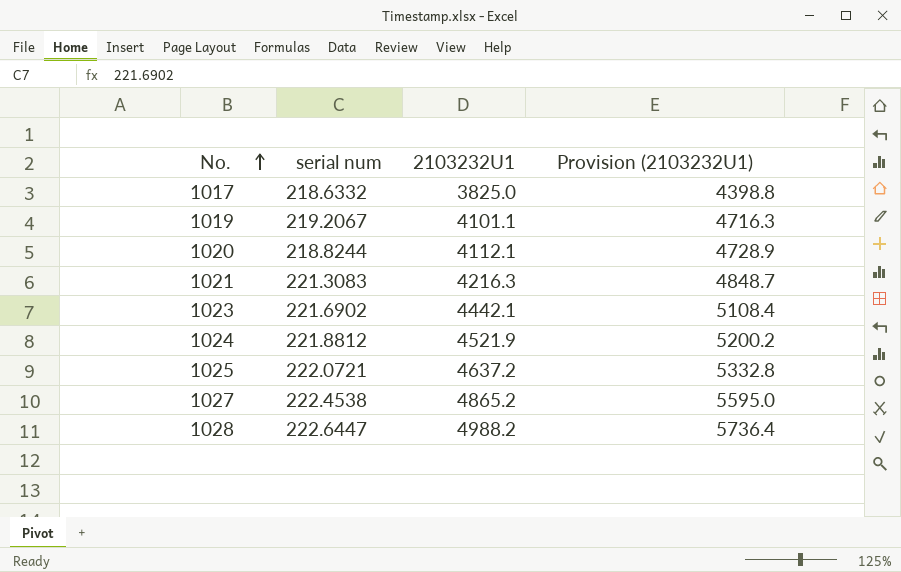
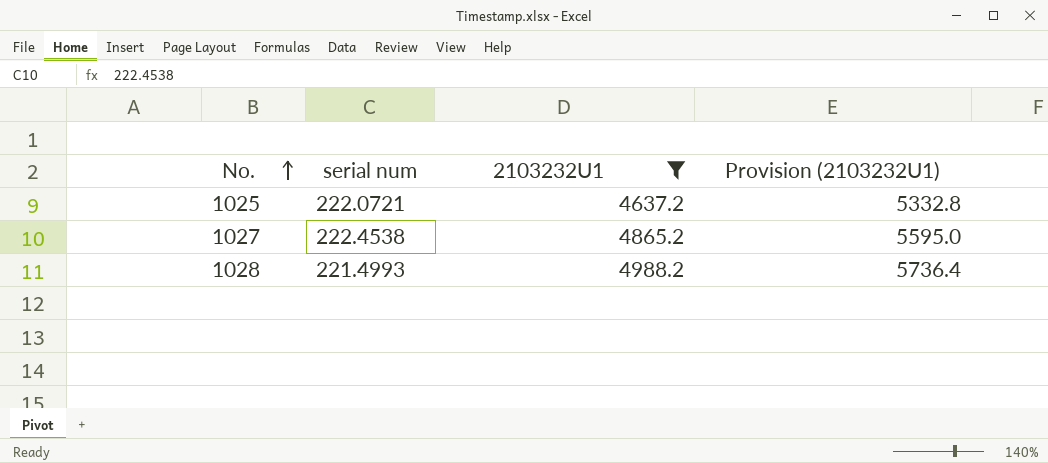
filter: none -> 2103232U1 >= 4637.2
1028 | serial num: 222.6447 -> 221.4993

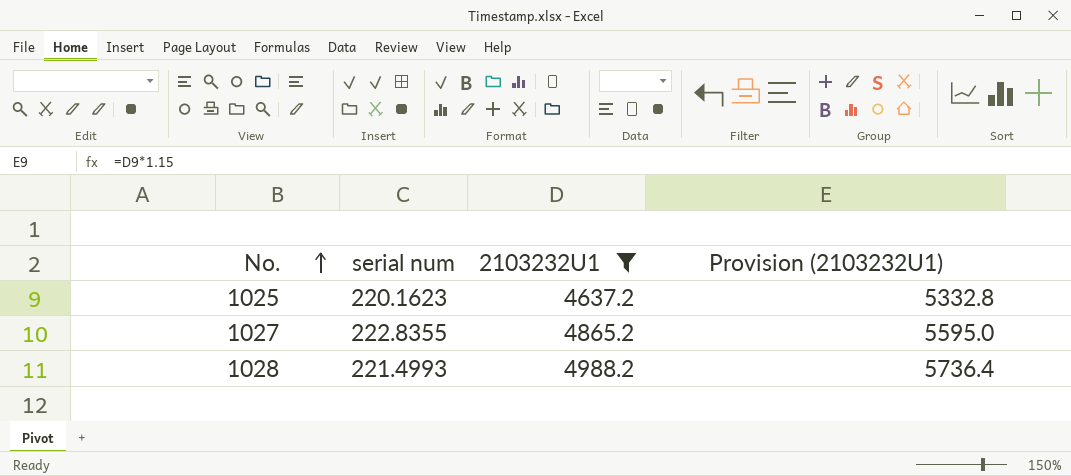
1025 | serial num: 222.0721 -> 220.1623
1027 | serial num: 222.4538 -> 222.8355

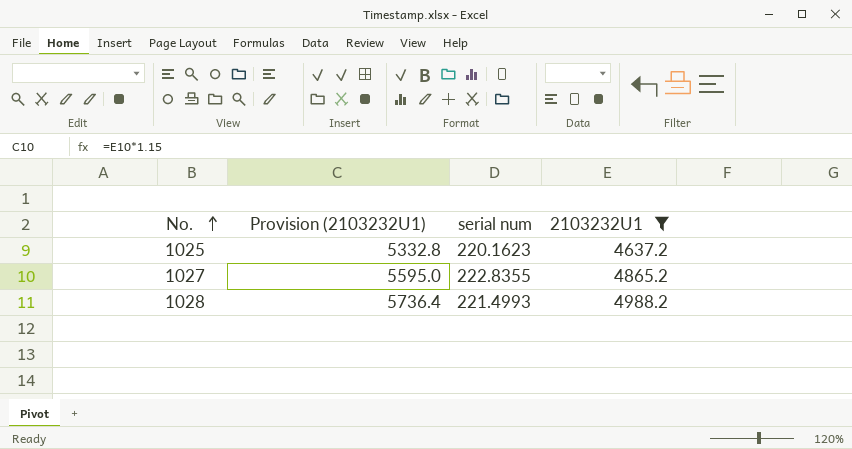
column Provision (2103232U1) | position: 4 -> 2

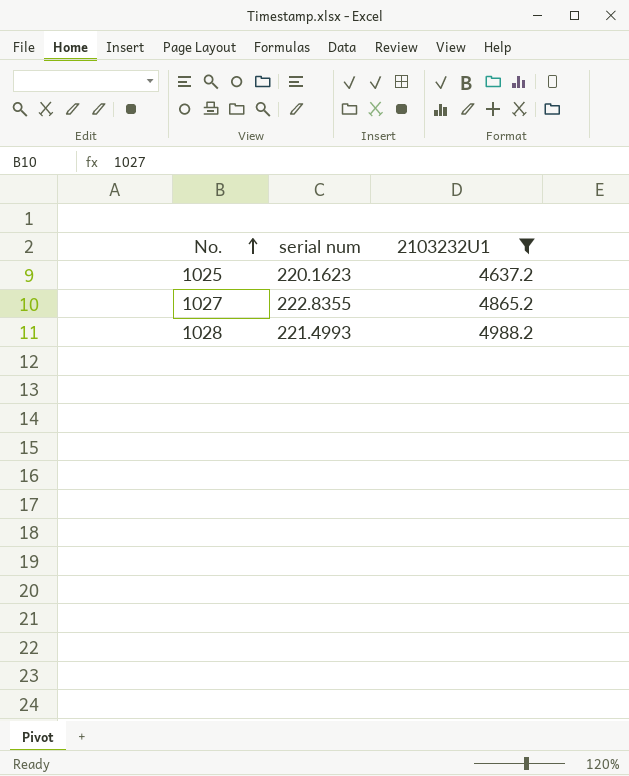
column Provision (2103232U1) | formula: [2103232U1] * 1.15 -> none

